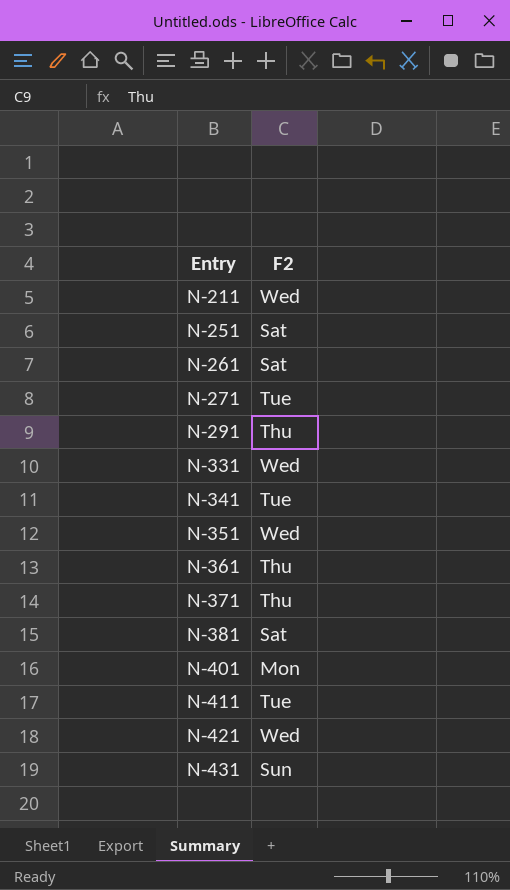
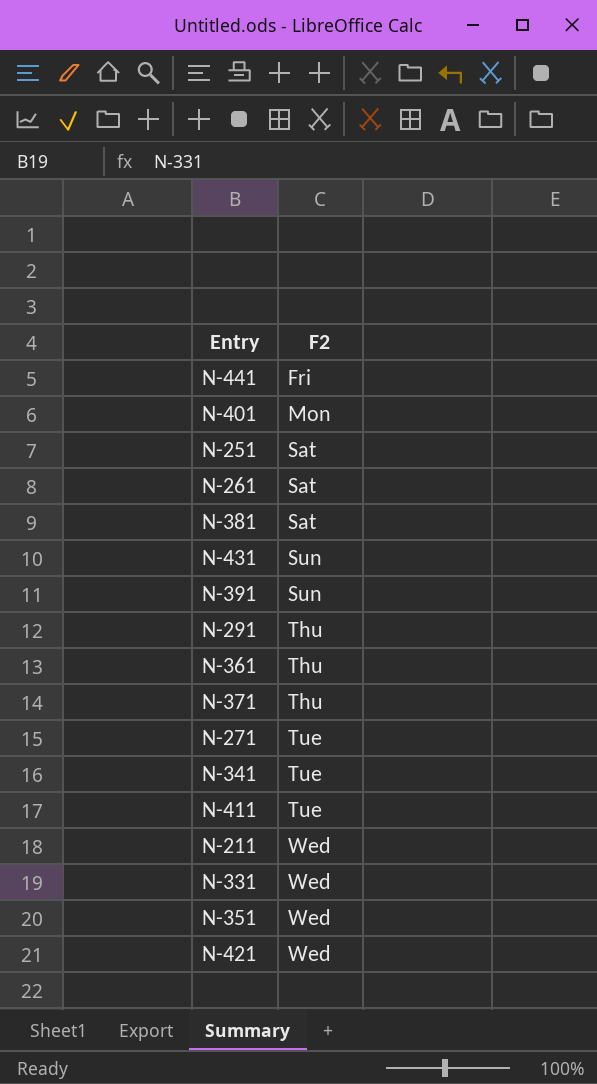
row order: Entry ascending -> F2 ascending
row N-441: none -> Fri
row N-391: none -> Sun

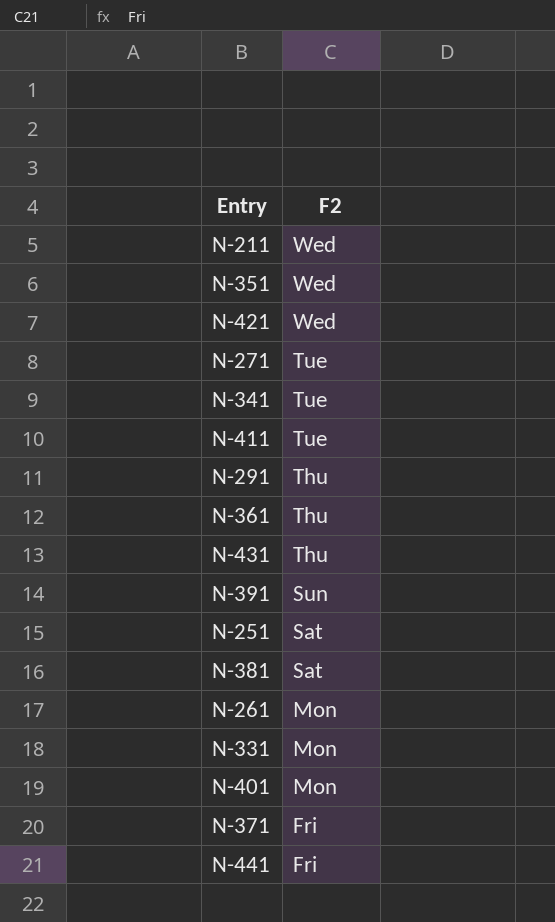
row order: F2 ascending -> F2 descending
N-431 | F2: Sun -> Thu
N-261 | F2: Sat -> Mon
N-331 | F2: Wed -> Mon
N-371 | F2: Thu -> Fri

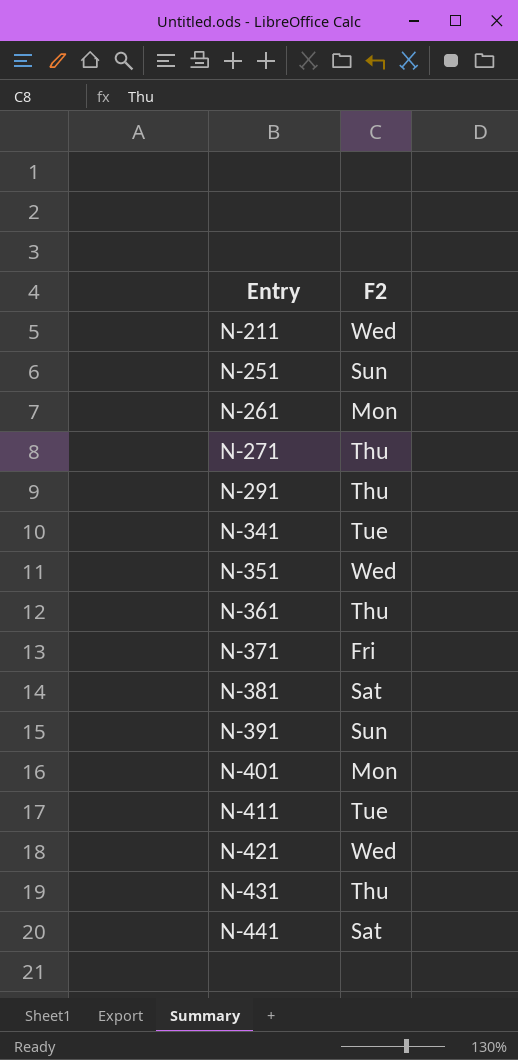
row order: F2 descending -> Entry ascending
row N-331: Mon -> none
N-251 | F2: Sat -> Sun
N-271 | F2: Tue -> Thu
N-441 | F2: Fri -> Sat

